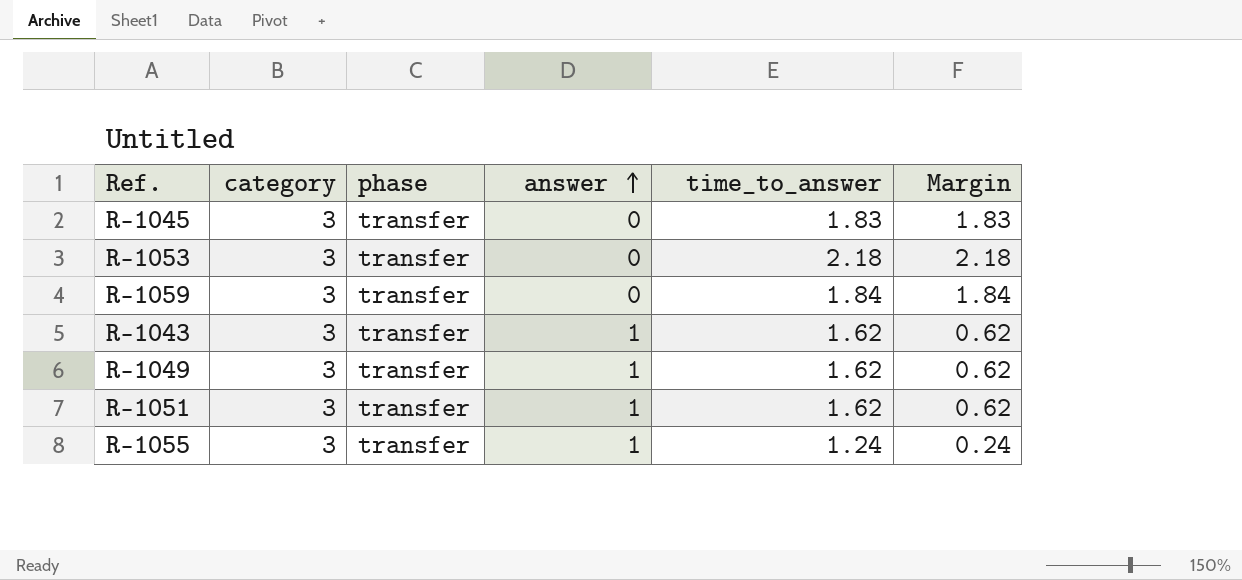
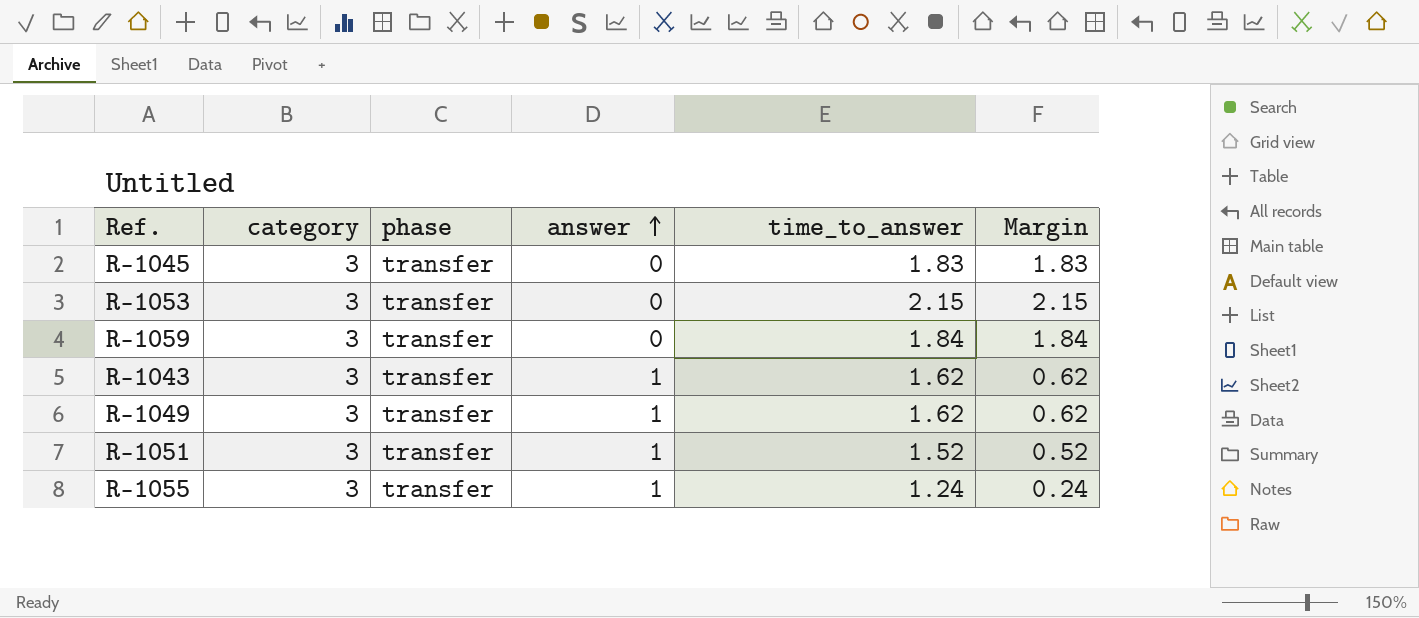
R-1053 | time_to_answer: 2.18 -> 2.15
R-1053 | Margin: 2.18 -> 2.15
R-1051 | time_to_answer: 1.62 -> 1.52
R-1051 | Margin: 0.62 -> 0.52

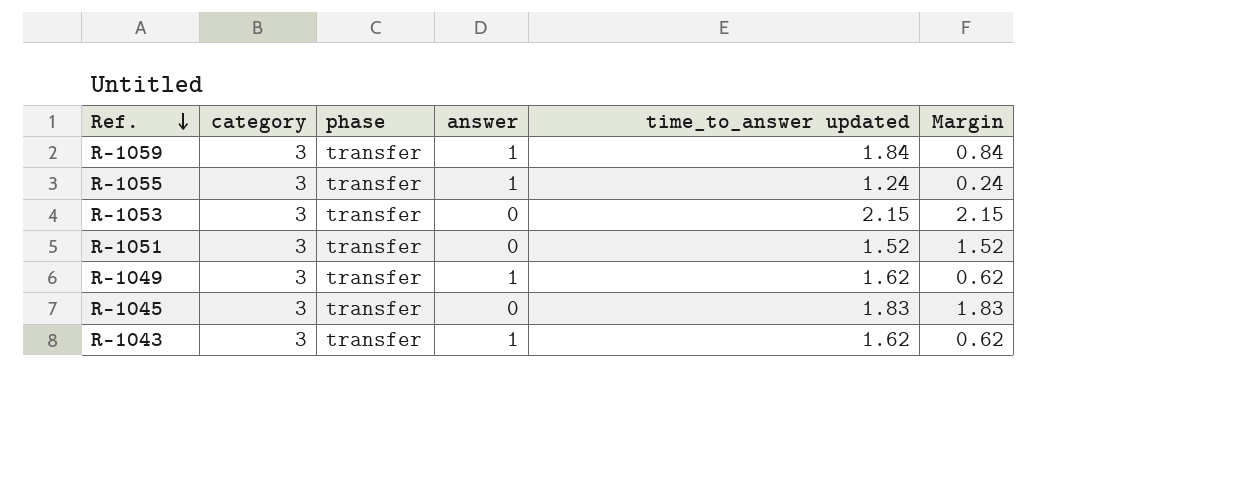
row order: answer ascending -> Ref. descending
column name: time_to_answer -> time_to_answer updated
R-1059 | answer: 0 -> 1
R-1059 | Margin: 1.84 -> 0.84
R-1051 | answer: 1 -> 0
R-1051 | Margin: 0.52 -> 1.52

